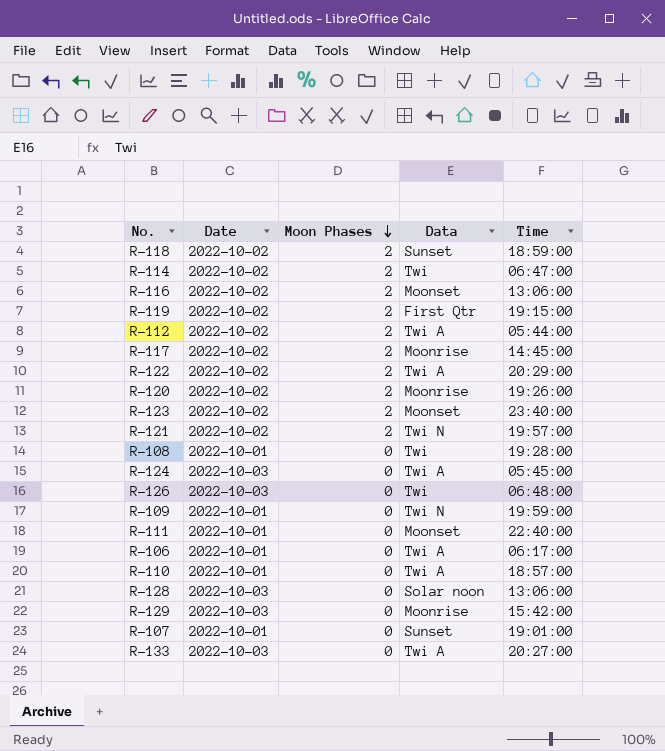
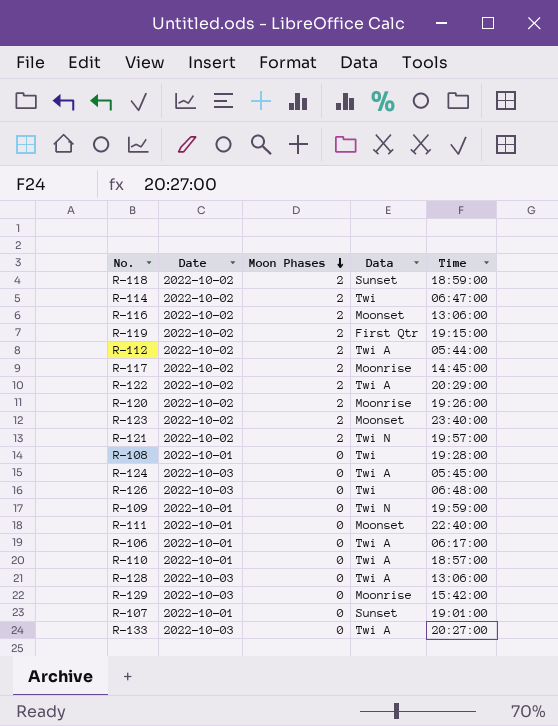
R-128 | Data: Solar noon -> Twi A

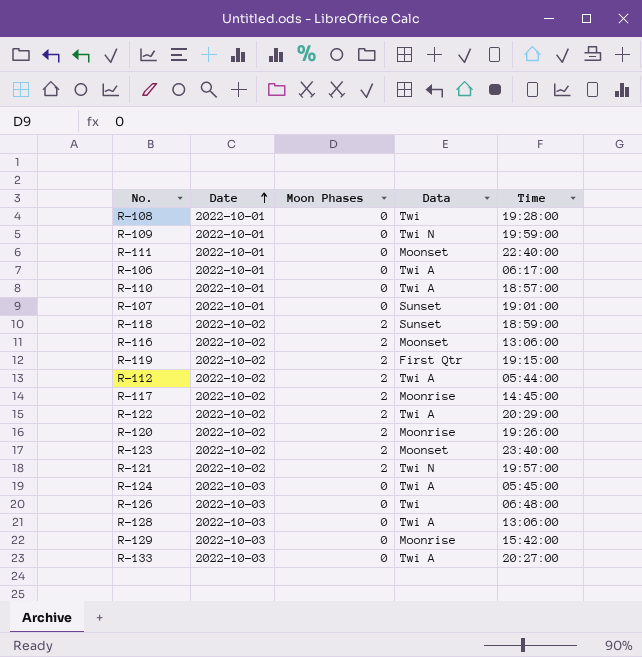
row order: Moon Phases descending -> Date ascending
row R-114: 2022-10-02 | 2 | Twi | 06:47:00 -> none

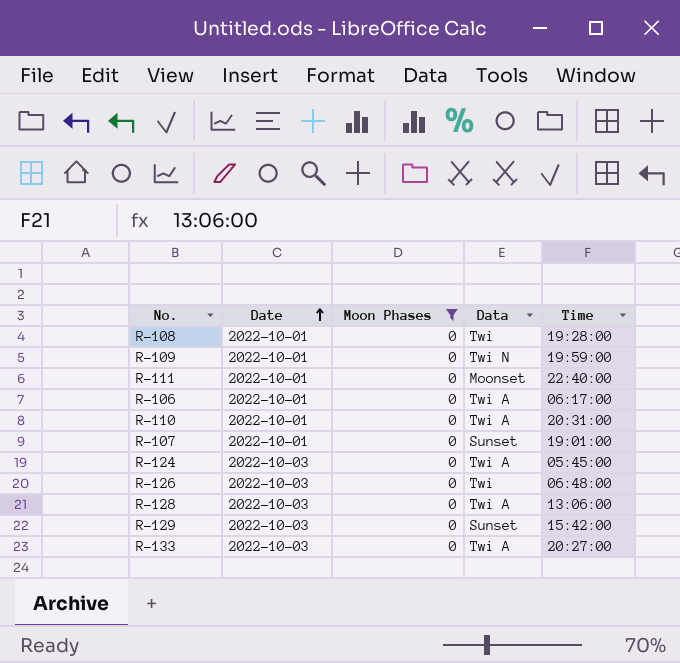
filter: none -> Moon Phases = 0
R-110 | Time: 18:57:00 -> 20:31:00
R-129 | Data: Moonrise -> Sunset

